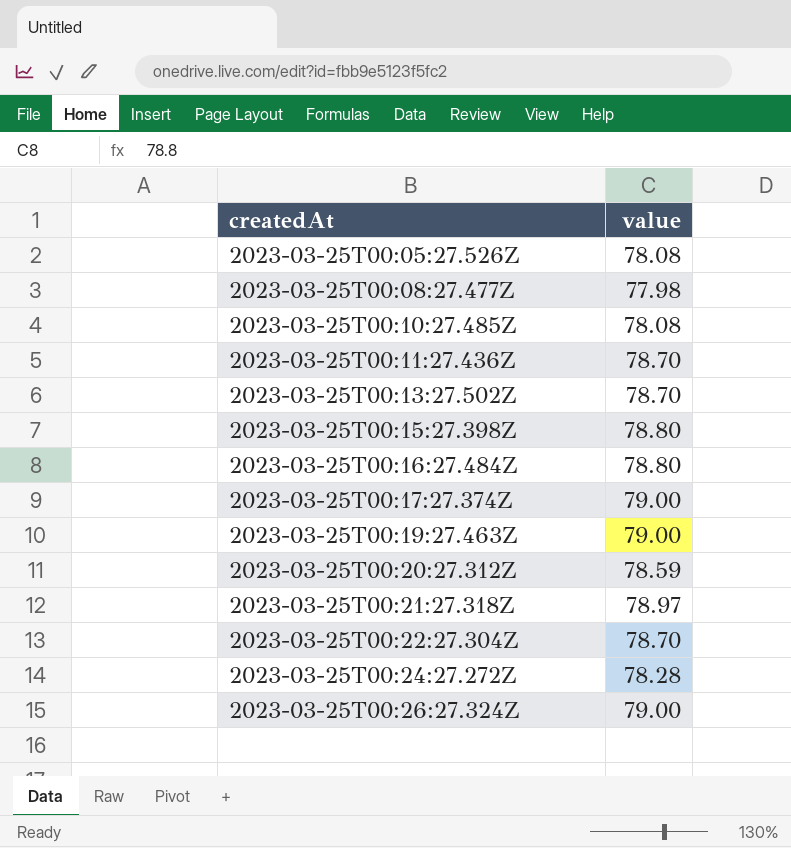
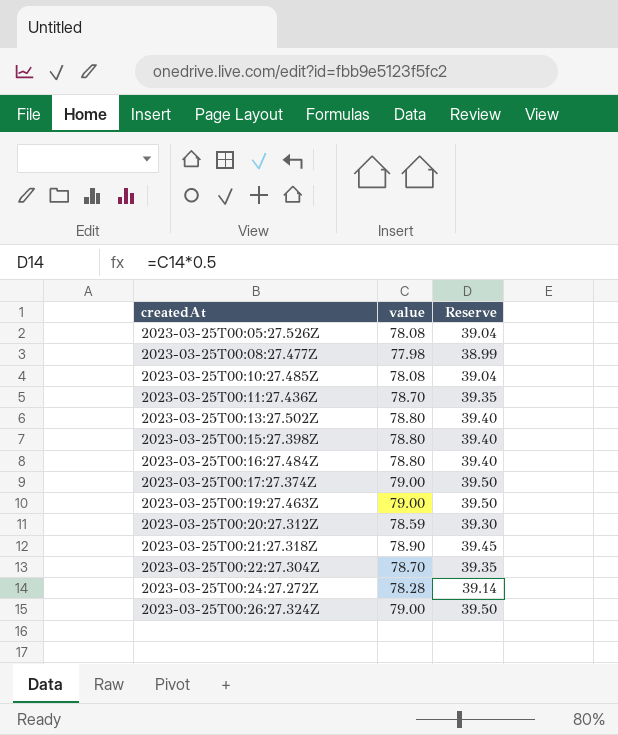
column Reserve | formula: none -> [value] * 0.5
2023-03-25T00:13:27.502Z | value: 78.70 -> 78.80
2023-03-25T00:21:27.318Z | value: 78.97 -> 78.90

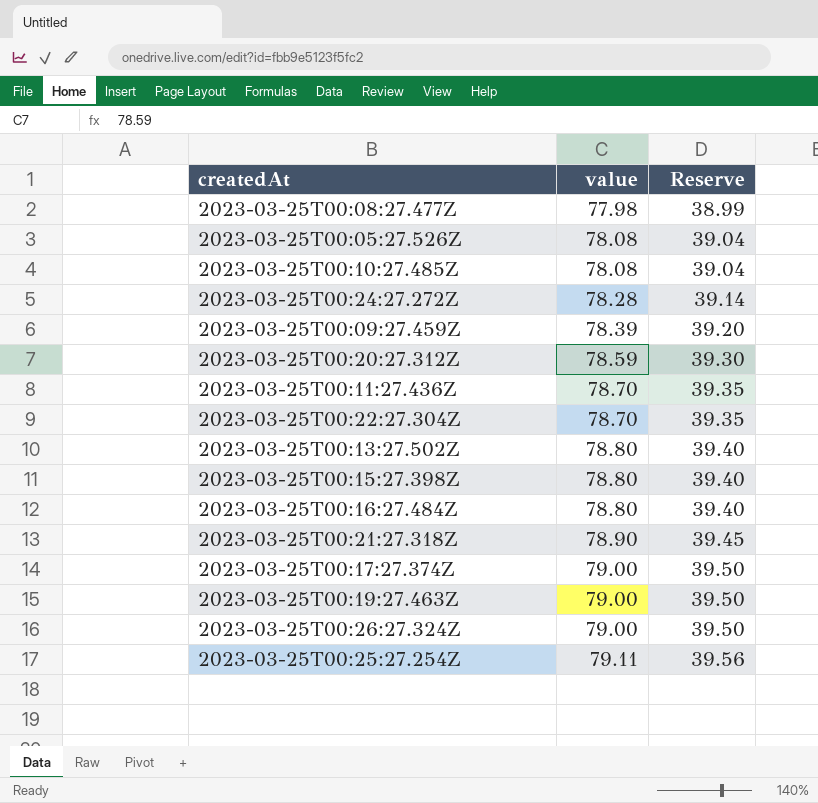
row order: createdAt ascending -> value ascending
row 2023-03-25T00:09:27.459Z: none -> 78.39 | 39.20
row 2023-03-25T00:25:27.254Z: none -> 79.11 | 39.56

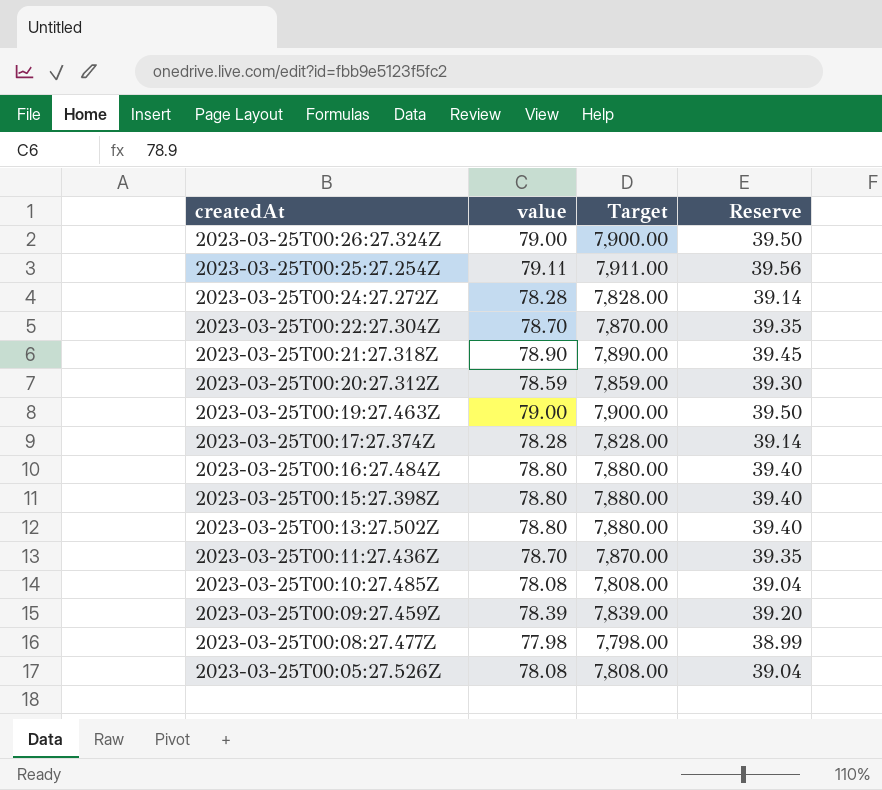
row order: value ascending -> createdAt descending
column Target | formula: none -> [value] * 100
2023-03-25T00:17:27.374Z | value: 79.00 -> 78.28
2023-03-25T00:17:27.374Z | Reserve: 39.50 -> 39.14

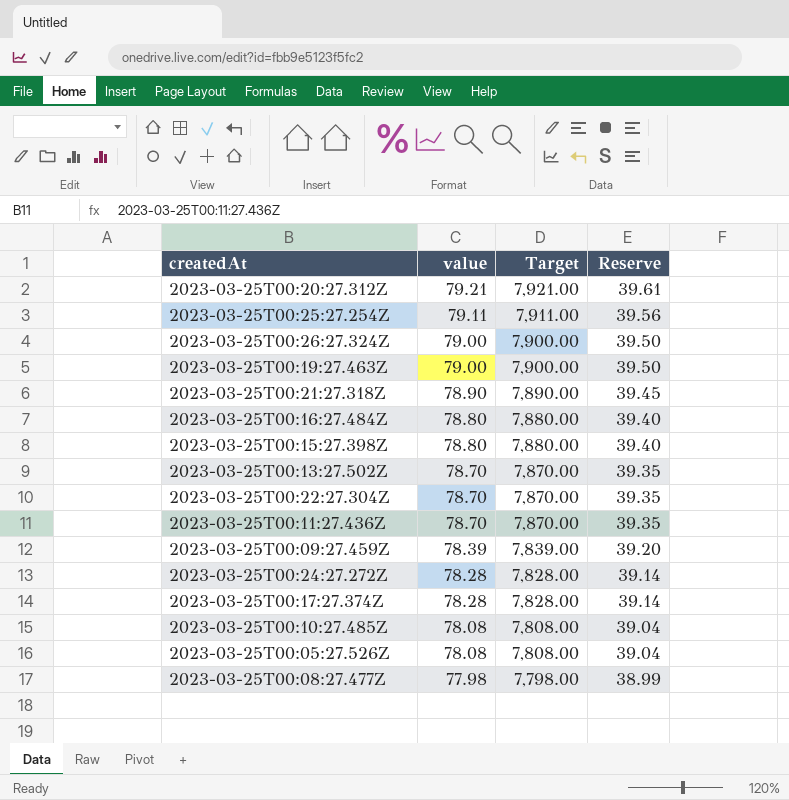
row order: createdAt descending -> value descending
2023-03-25T00:20:27.312Z | value: 78.59 -> 79.21
2023-03-25T00:20:27.312Z | Target: 7,859.00 -> 7,921.00
2023-03-25T00:20:27.312Z | Reserve: 39.30 -> 39.61
2023-03-25T00:13:27.502Z | value: 78.80 -> 78.70
2023-03-25T00:13:27.502Z | Target: 7,880.00 -> 7,870.00
2023-03-25T00:13:27.502Z | Reserve: 39.40 -> 39.35

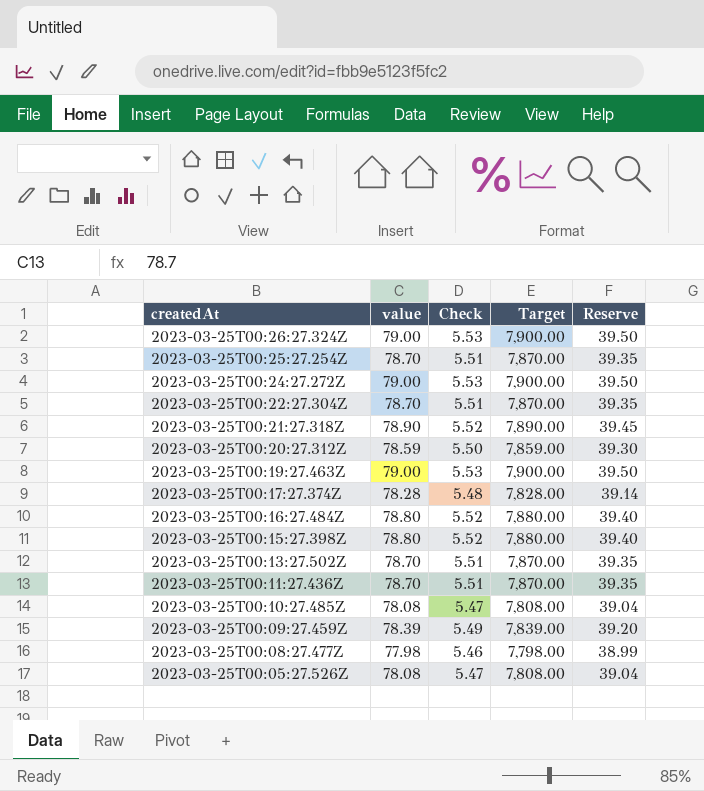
row order: value descending -> createdAt descending
column Check | formula: none -> [value] * 0.07
2023-03-25T00:25:27.254Z | value: 79.11 -> 78.70
2023-03-25T00:25:27.254Z | Target: 7,911.00 -> 7,870.00
2023-03-25T00:25:27.254Z | Reserve: 39.56 -> 39.35
2023-03-25T00:24:27.272Z | value: 78.28 -> 79.00
2023-03-25T00:24:27.272Z | Target: 7,828.00 -> 7,900.00
2023-03-25T00:24:27.272Z | Reserve: 39.14 -> 39.50
2023-03-25T00:20:27.312Z | value: 79.21 -> 78.59
2023-03-25T00:20:27.312Z | Target: 7,921.00 -> 7,859.00
2023-03-25T00:20:27.312Z | Reserve: 39.61 -> 39.30

